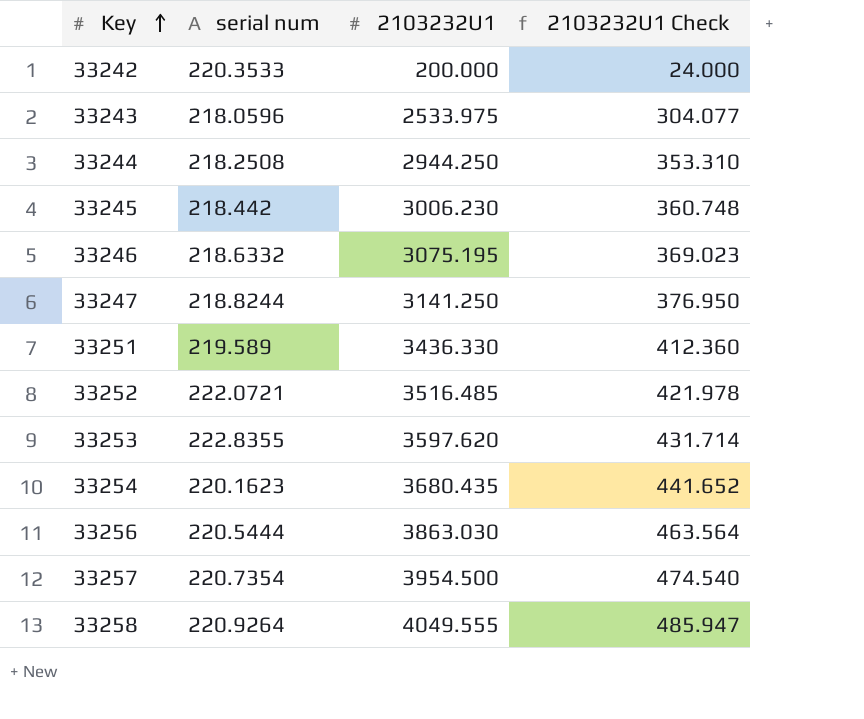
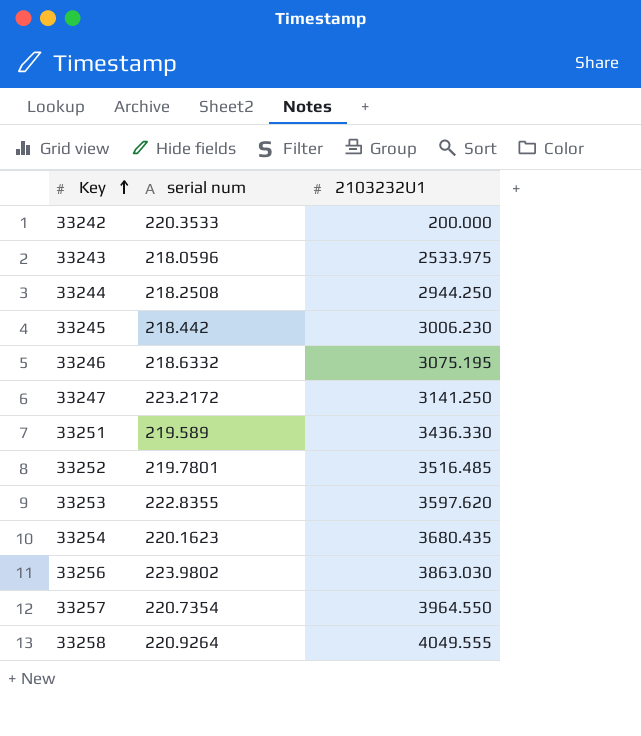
column 2103232U1 Check | formula: [2103232U1] * 0.12 -> none
33247 | serial num: 218.8244 -> 223.2172
33252 | serial num: 222.0721 -> 219.7801
33256 | serial num: 220.5444 -> 223.9802
33257 | 2103232U1: 3954.500 -> 3964.550

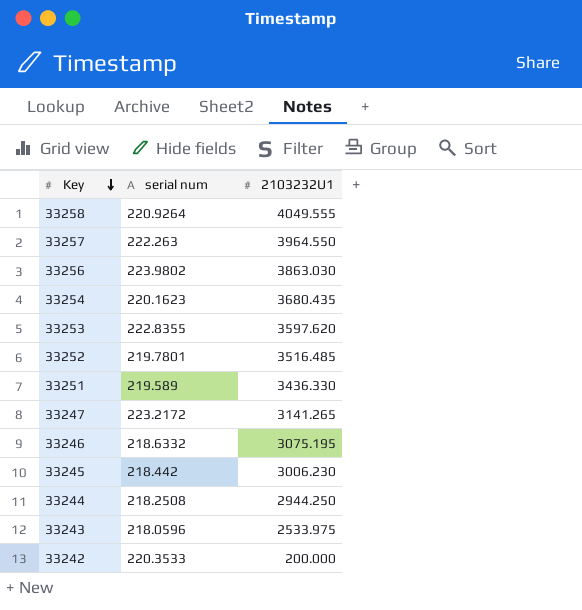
row order: Key ascending -> Key descending
33257 | serial num: 220.7354 -> 222.263
33247 | 2103232U1: 3141.250 -> 3141.265

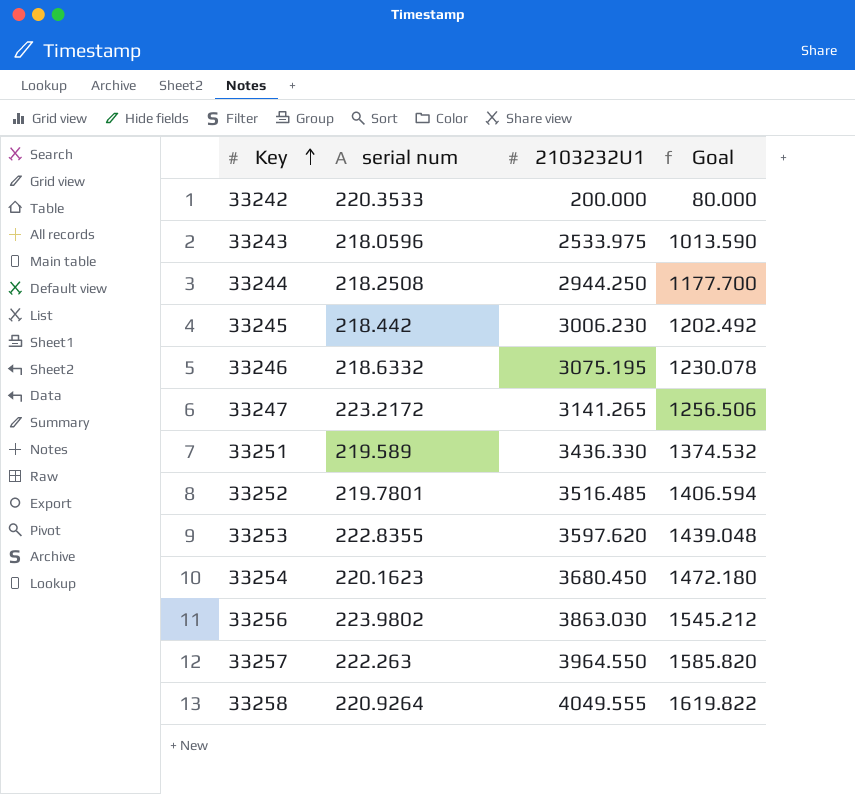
row order: Key descending -> Key ascending
column Goal | formula: none -> [2103232U1] * 0.4
33254 | 2103232U1: 3680.435 -> 3680.450

